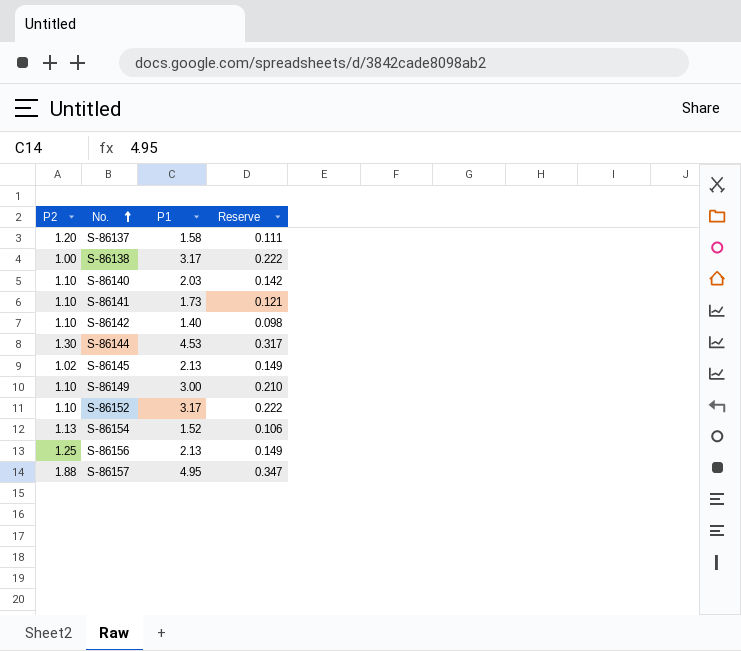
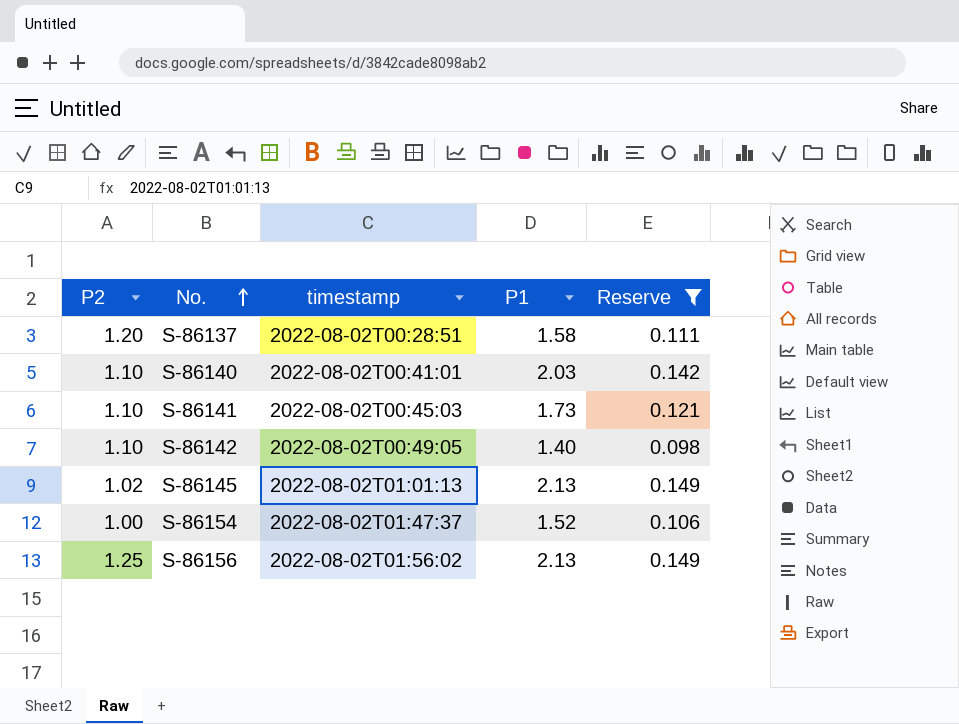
filter: none -> Reserve <= 0.149
column timestamp | position: none -> 3
S-86154 | P2: 1.13 -> 1.00

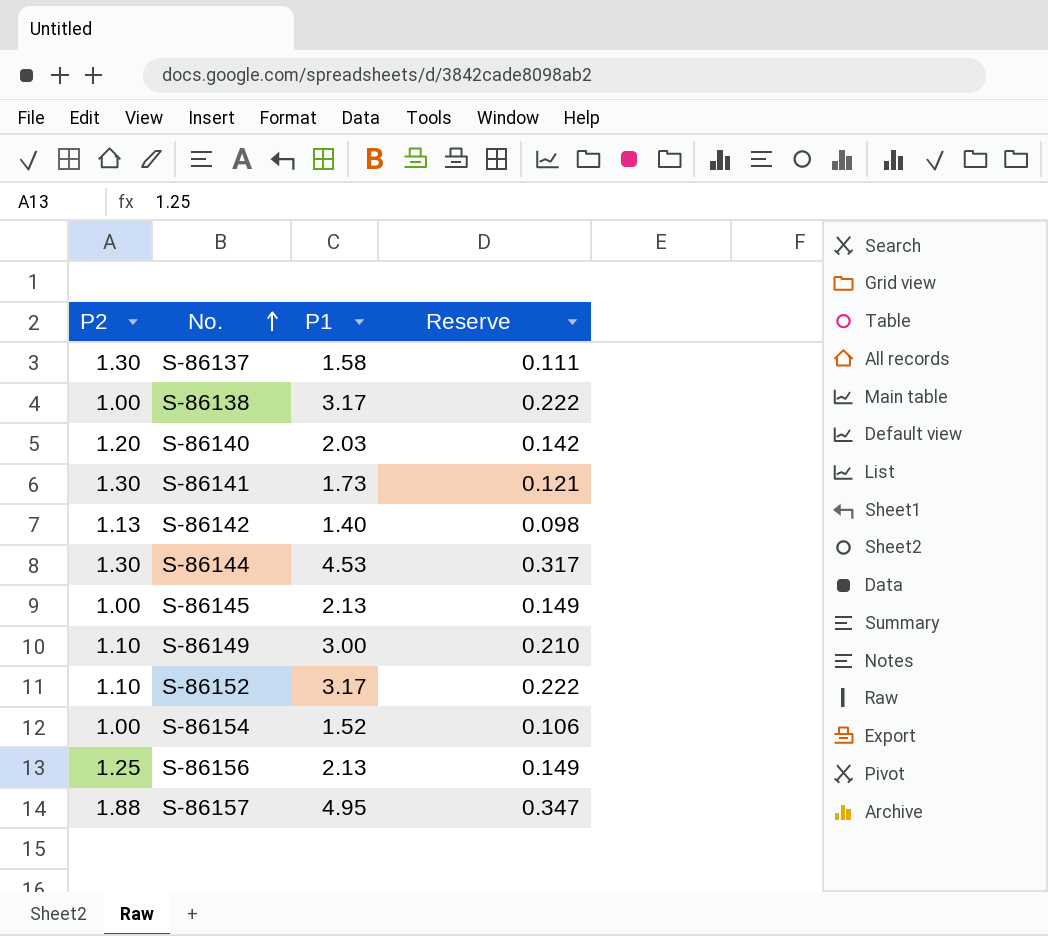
filter: Reserve <= 0.149 -> none
column timestamp | position: 3 -> none
S-86137 | P2: 1.20 -> 1.30
S-86140 | P2: 1.10 -> 1.20
S-86141 | P2: 1.10 -> 1.30
S-86142 | P2: 1.10 -> 1.13
S-86145 | P2: 1.02 -> 1.00

